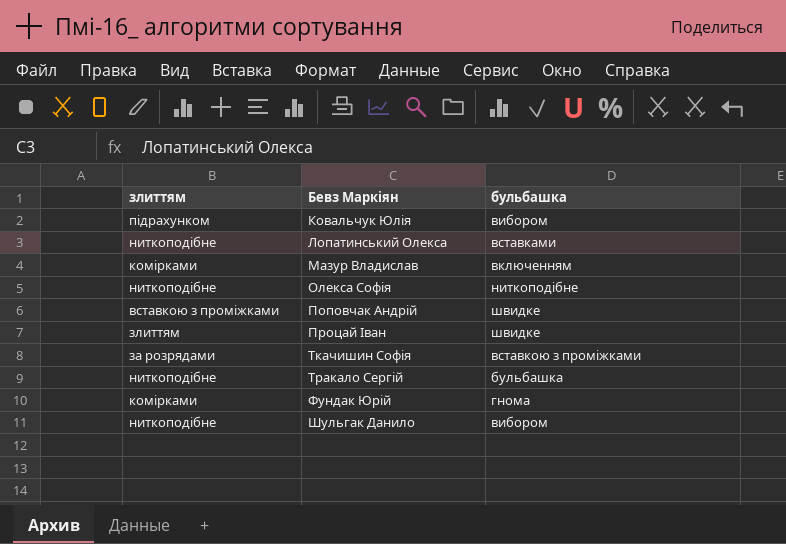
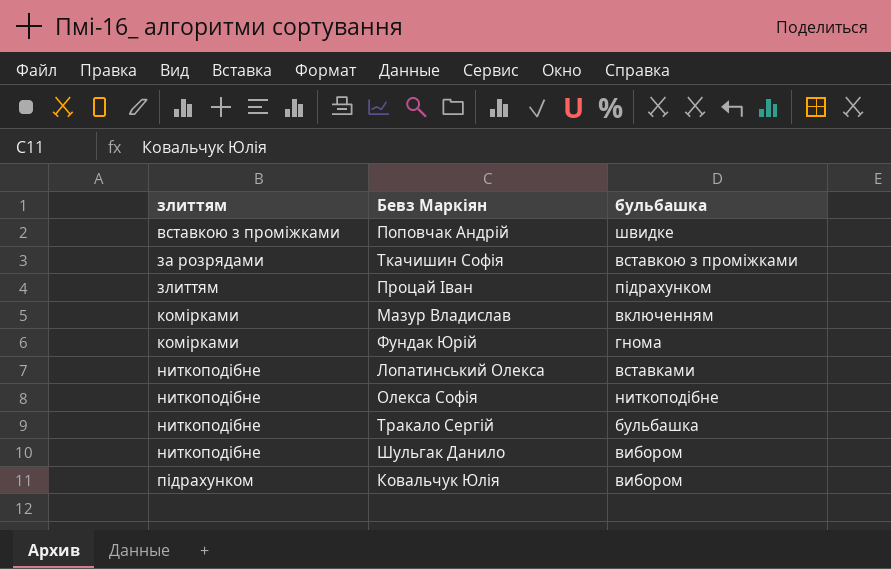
row order: Бевз Маркіян ascending -> злиттям ascending
Процай Іван | бульбашка: швидке -> підрахунком

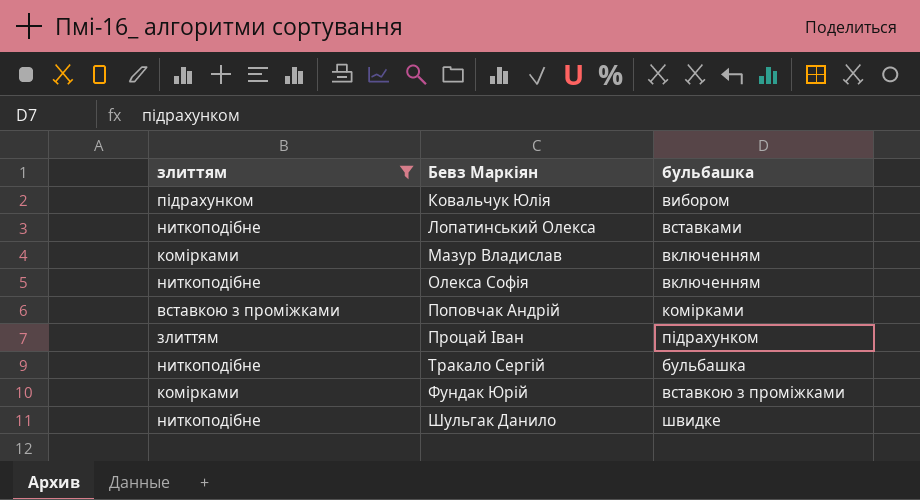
filter: none -> злиттям != за розрядами
row order: злиттям ascending -> Бевз Маркіян ascending
Олекса Софія | бульбашка: ниткоподібне -> включенням
Поповчак Андрій | бульбашка: швидке -> комірками
Фундак Юрій | бульбашка: гнома -> вставкою з проміжками
Шульгак Данило | бульбашка: вибором -> швидке

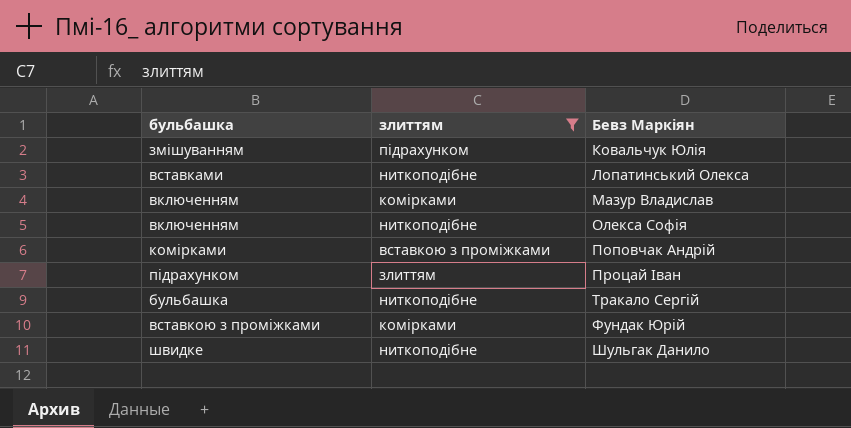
column бульбашка | position: 3 -> 1
Ковальчук Юлія | бульбашка: вибором -> змішуванням

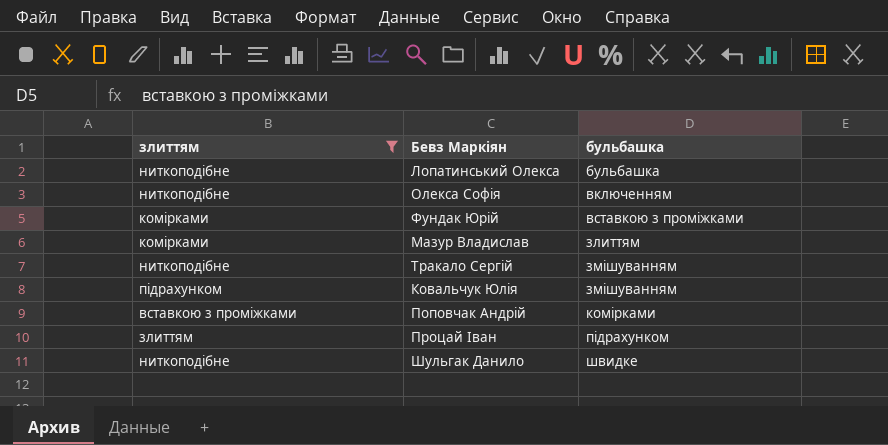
row order: Бевз Маркіян ascending -> бульбашка ascending
column бульбашка | position: 1 -> 3
Лопатинський Олекса | бульбашка: вставками -> бульбашка
Мазур Владислав | бульбашка: включенням -> злиттям
Тракало Сергій | бульбашка: бульбашка -> змішуванням

